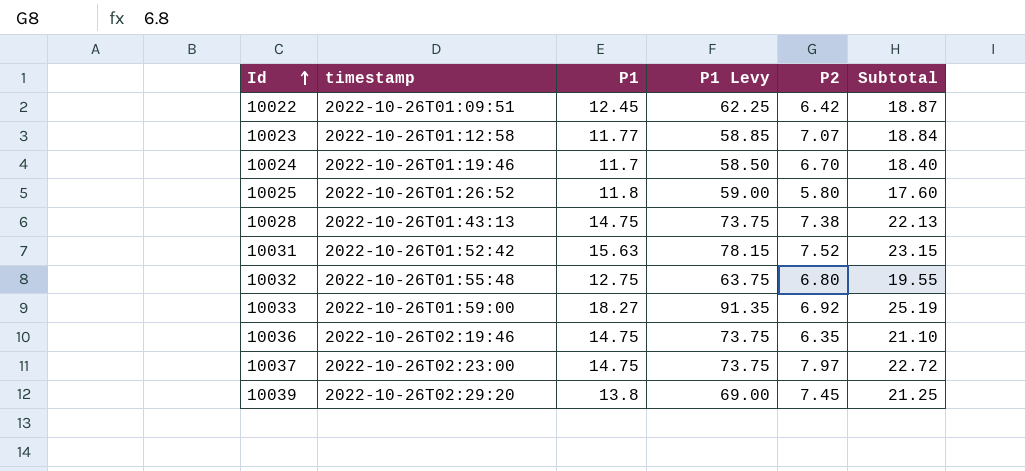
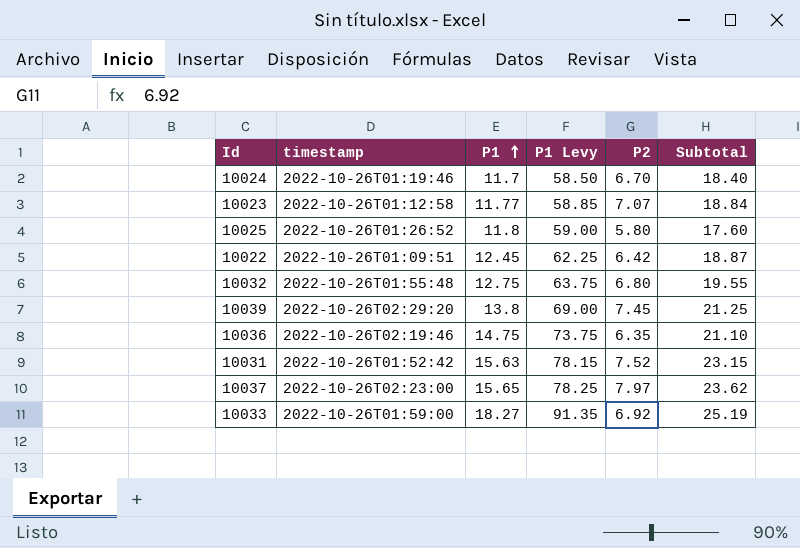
row order: Id ascending -> P1 ascending
row 10028: 2022-10-26T01:43:13 | 14.75 | 73.75 | 7.38 | 22.13 -> none
10037 | P1: 14.75 -> 15.65
10037 | P1 Levy: 73.75 -> 78.25
10037 | Subtotal: 22.72 -> 23.62

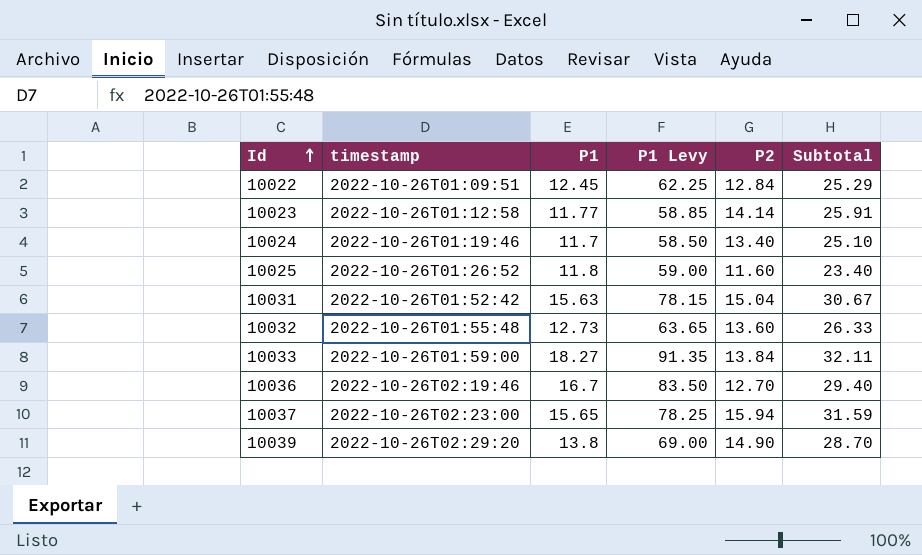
row order: P1 ascending -> Id ascending
10022 | P2: 6.42 -> 12.84
10022 | Subtotal: 18.87 -> 25.29
10023 | P2: 7.07 -> 14.14
10023 | Subtotal: 18.84 -> 25.91
10024 | P2: 6.70 -> 13.40
10024 | Subtotal: 18.40 -> 25.10
10025 | P2: 5.80 -> 11.60
10025 | Subtotal: 17.60 -> 23.40
10031 | P2: 7.52 -> 15.04
10031 | Subtotal: 23.15 -> 30.67
10032 | P1: 12.75 -> 12.73
10032 | P1 Levy: 63.75 -> 63.65
10032 | P2: 6.80 -> 13.60
10032 | Subtotal: 19.55 -> 26.33
10033 | P2: 6.92 -> 13.84
10033 | Subtotal: 25.19 -> 32.11
10036 | P1: 14.75 -> 16.7
10036 | P1 Levy: 73.75 -> 83.50
10036 | P2: 6.35 -> 12.70
10036 | Subtotal: 21.10 -> 29.40
10037 | P2: 7.97 -> 15.94
10037 | Subtotal: 23.62 -> 31.59
10039 | P2: 7.45 -> 14.90
10039 | Subtotal: 21.25 -> 28.70

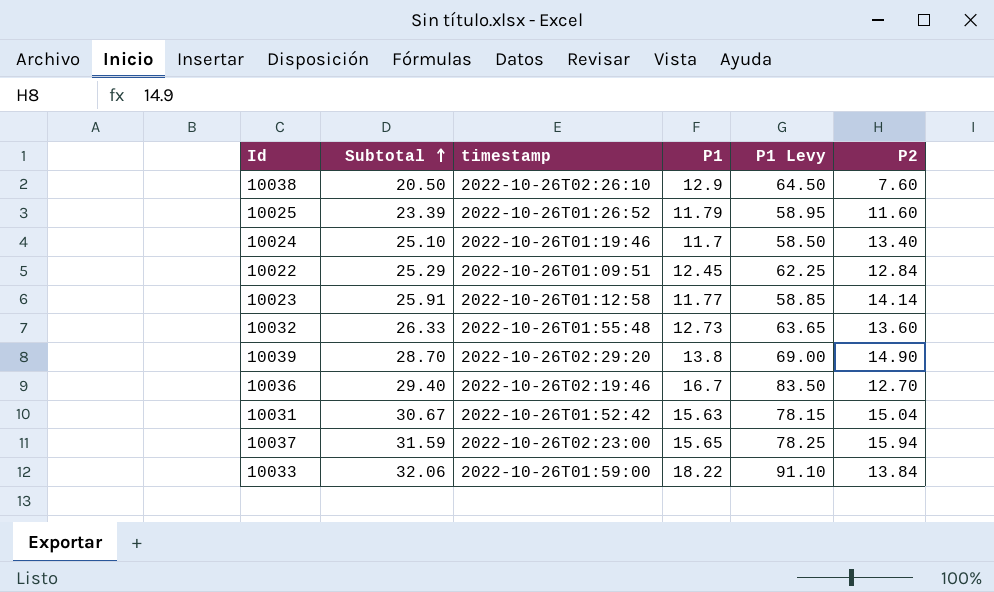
row order: Id ascending -> Subtotal ascending
column Subtotal | position: 6 -> 2
row 10038: none -> 20.50 | 2022-10-26T02:26:10 | 12.9 | 64.50 | 7.60
10025 | Subtotal: 23.40 -> 23.39
10025 | P1: 11.8 -> 11.79
10025 | P1 Levy: 59.00 -> 58.95
10033 | Subtotal: 32.11 -> 32.06
10033 | P1: 18.27 -> 18.22
10033 | P1 Levy: 91.35 -> 91.10

